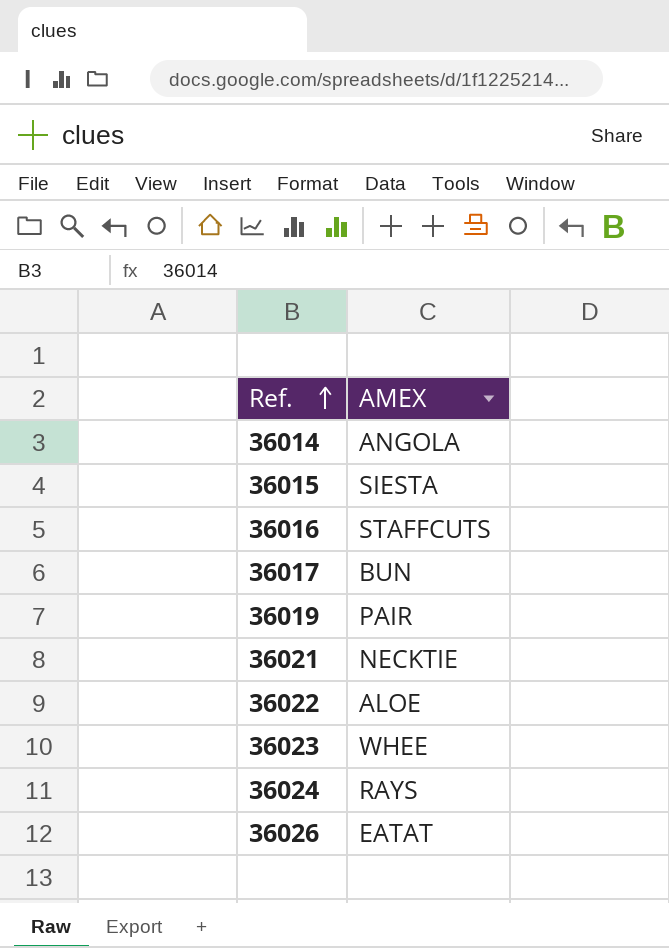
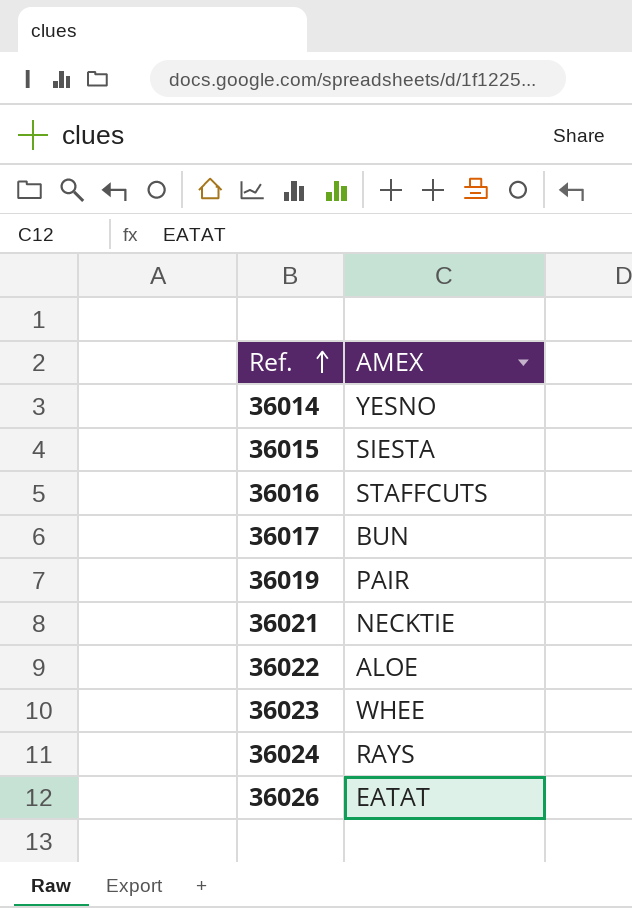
36014 | AMEX: ANGOLA -> YESNO

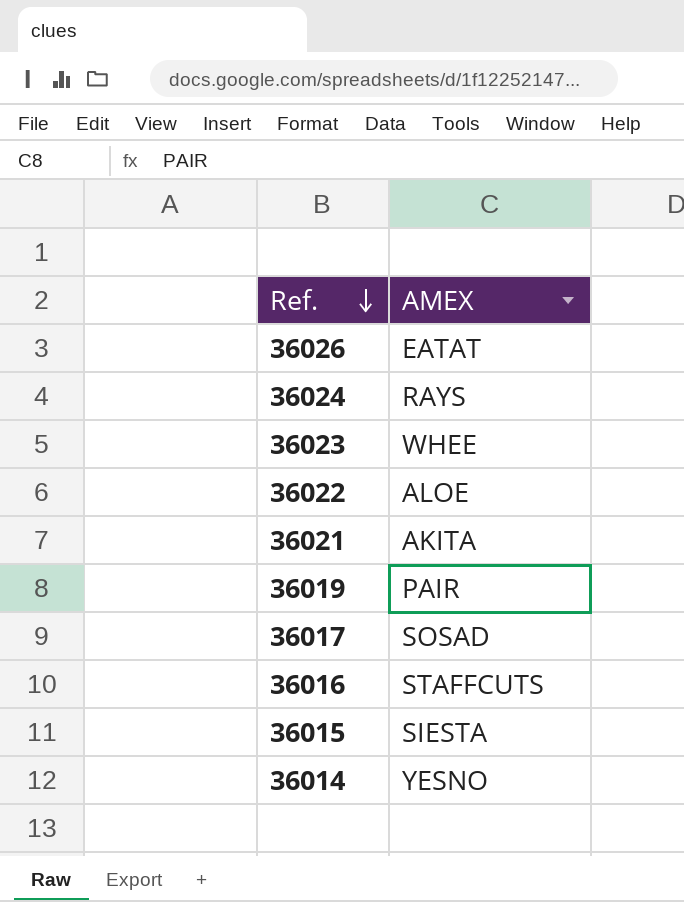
row order: Ref. ascending -> Ref. descending
36021 | AMEX: NECKTIE -> AKITA
36017 | AMEX: BUN -> SOSAD

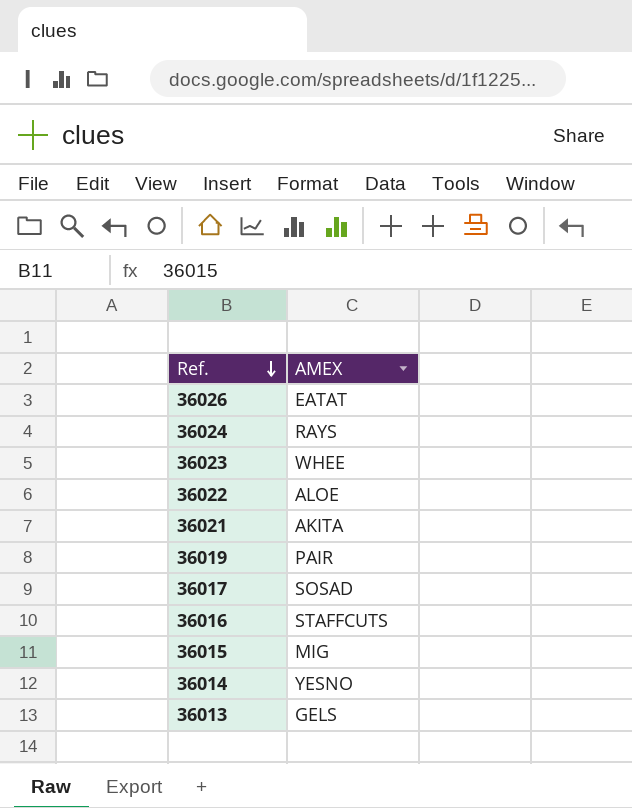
36015 | AMEX: SIESTA -> MIG
row 36013: none -> GELS

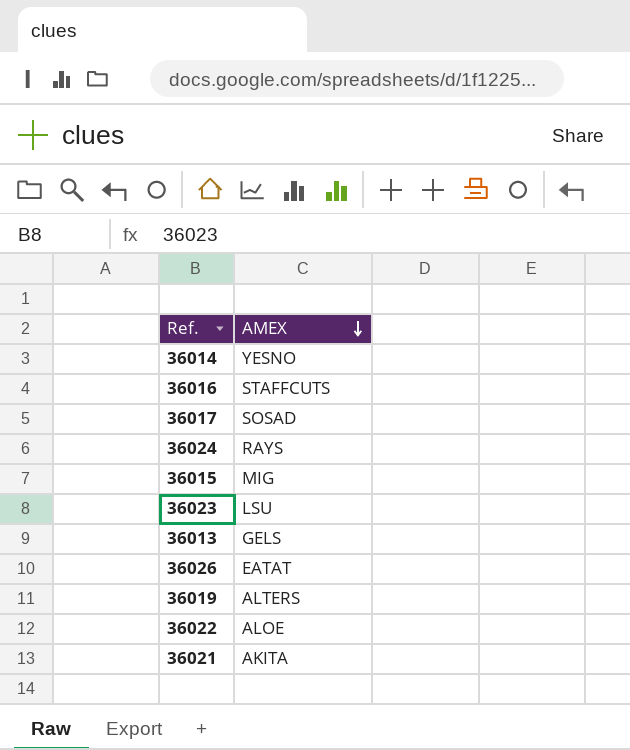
row order: Ref. descending -> AMEX descending
36023 | AMEX: WHEE -> LSU
36019 | AMEX: PAIR -> ALTERS

